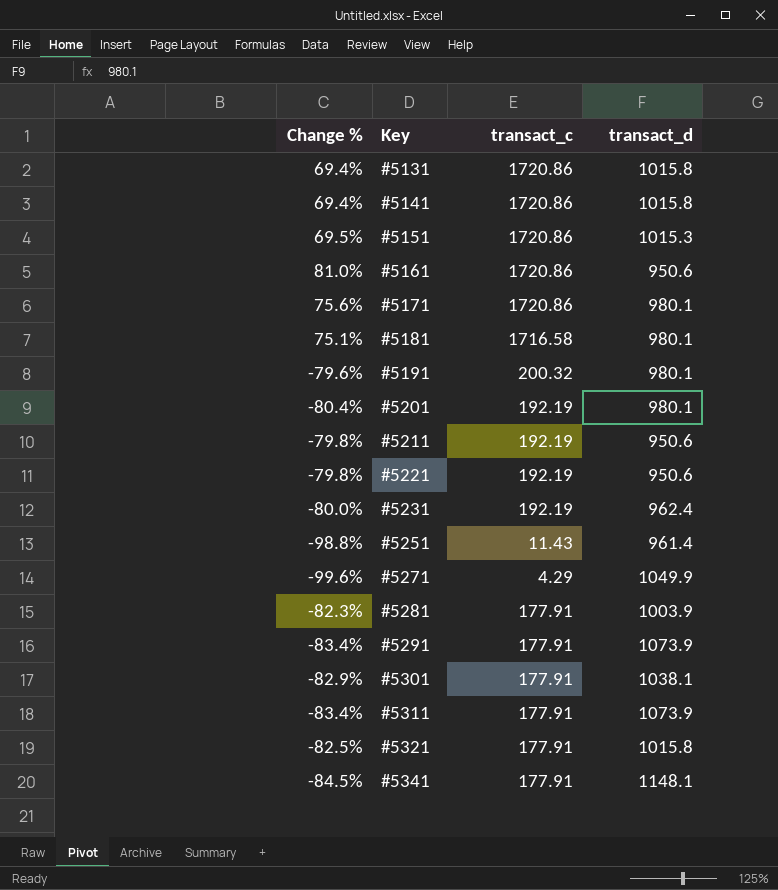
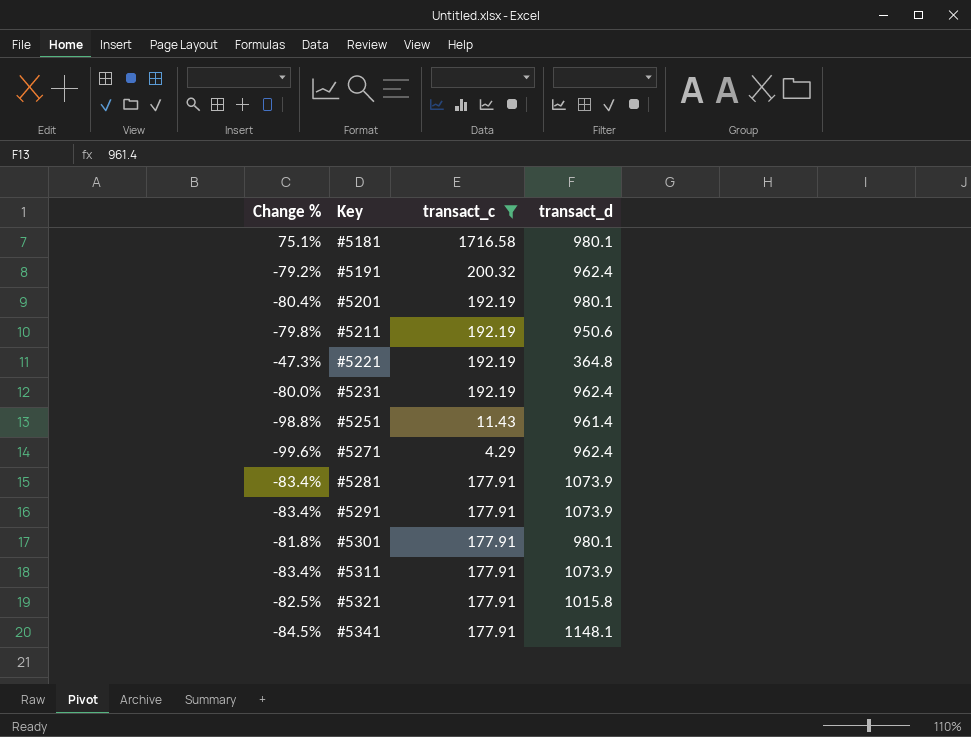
filter: none -> transact_c != 1720.86
#5191 | Change %: -79.6% -> -79.2%
#5191 | transact_d: 980.1 -> 962.4
#5221 | Change %: -79.8% -> -47.3%
#5221 | transact_d: 950.6 -> 364.8
#5271 | transact_d: 1049.9 -> 962.4
#5281 | Change %: -82.3% -> -83.4%
#5281 | transact_d: 1003.9 -> 1073.9
#5301 | Change %: -82.9% -> -81.8%
#5301 | transact_d: 1038.1 -> 980.1

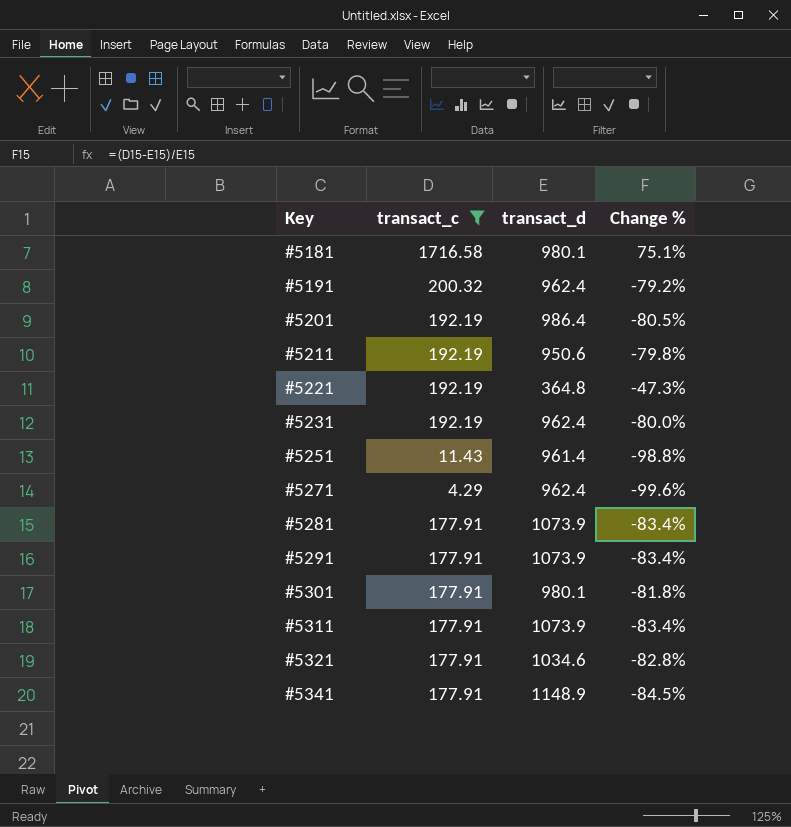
column Change % | position: 1 -> 4
#5201 | transact_d: 980.1 -> 986.4
#5201 | Change %: -80.4% -> -80.5%
#5321 | transact_d: 1015.8 -> 1034.6
#5321 | Change %: -82.5% -> -82.8%
#5341 | transact_d: 1148.1 -> 1148.9

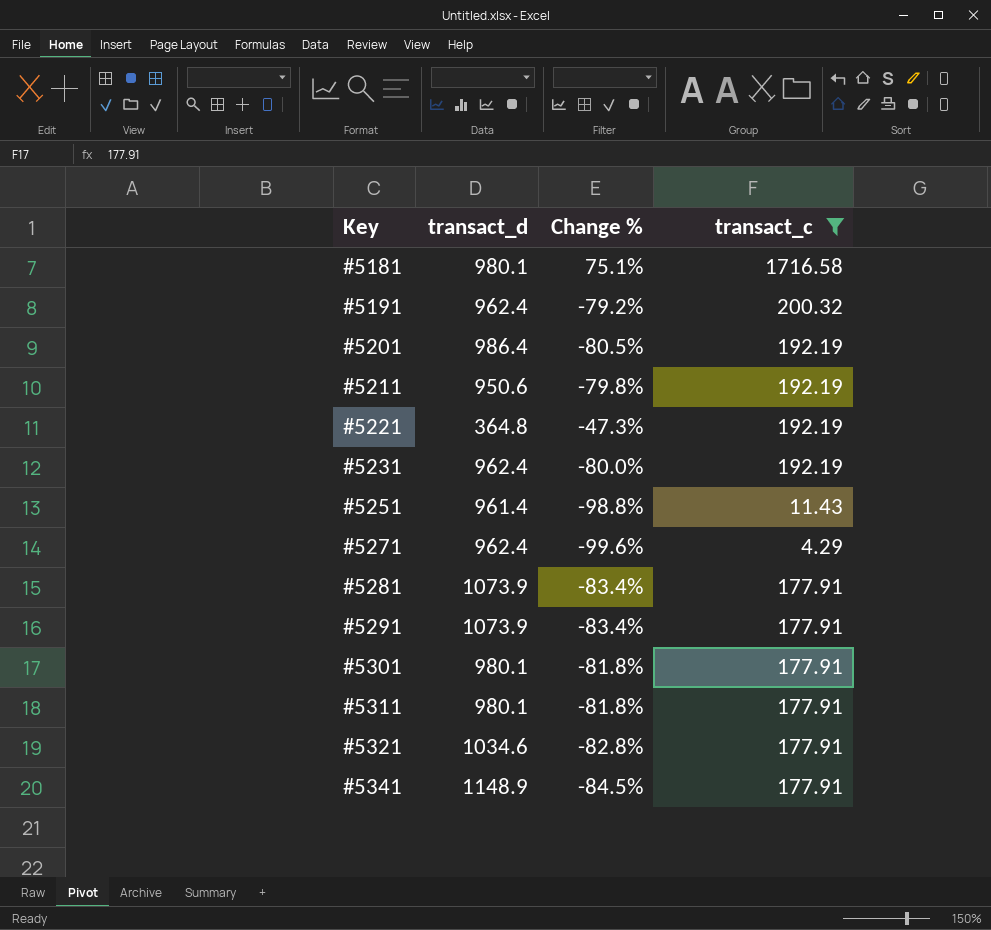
column transact_c | position: 2 -> 4
#5311 | transact_d: 1073.9 -> 980.1
#5311 | Change %: -83.4% -> -81.8%

